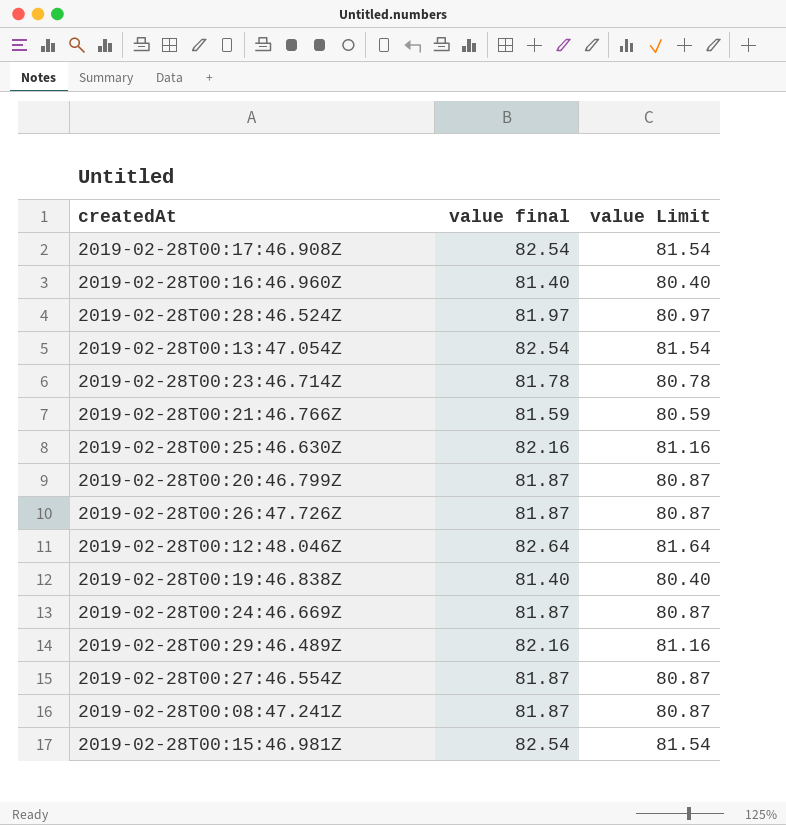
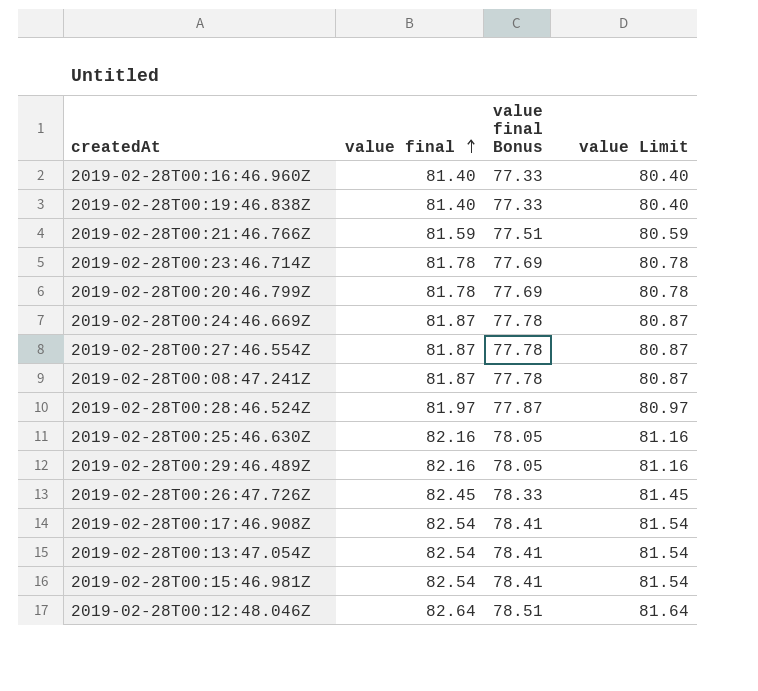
row order: none -> value final ascending
column value final Bonus | formula: none -> [value final] * 0.95
2019-02-28T00:20:46.799Z | value final: 81.87 -> 81.78
2019-02-28T00:20:46.799Z | value Limit: 80.87 -> 80.78
2019-02-28T00:26:47.726Z | value final: 81.87 -> 82.45
2019-02-28T00:26:47.726Z | value Limit: 80.87 -> 81.45

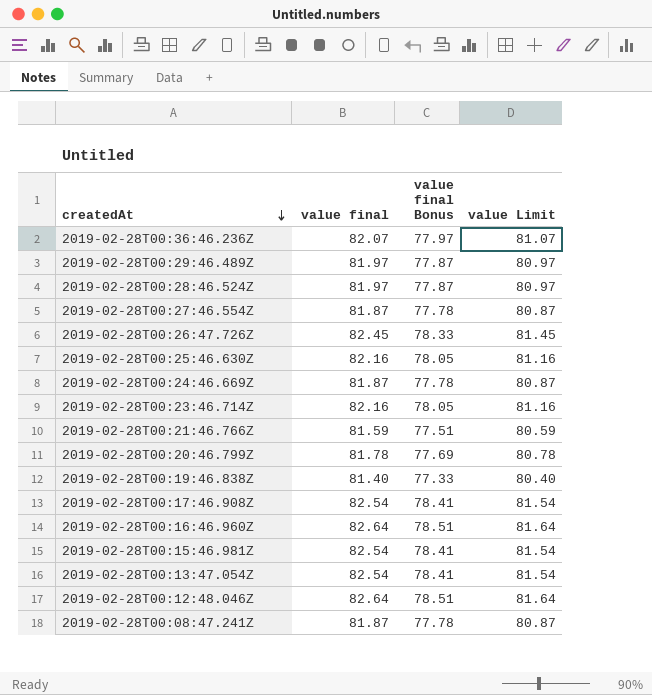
row order: value final ascending -> createdAt descending
row 2019-02-28T00:36:46.236Z: none -> 82.07 | 77.97 | 81.07
2019-02-28T00:29:46.489Z | value final: 82.16 -> 81.97
2019-02-28T00:29:46.489Z | value final Bonus: 78.05 -> 77.87
2019-02-28T00:29:46.489Z | value Limit: 81.16 -> 80.97
2019-02-28T00:23:46.714Z | value final: 81.78 -> 82.16
2019-02-28T00:23:46.714Z | value final Bonus: 77.69 -> 78.05
2019-02-28T00:23:46.714Z | value Limit: 80.78 -> 81.16
2019-02-28T00:16:46.960Z | value final: 81.40 -> 82.64
2019-02-28T00:16:46.960Z | value final Bonus: 77.33 -> 78.51
2019-02-28T00:16:46.960Z | value Limit: 80.40 -> 81.64

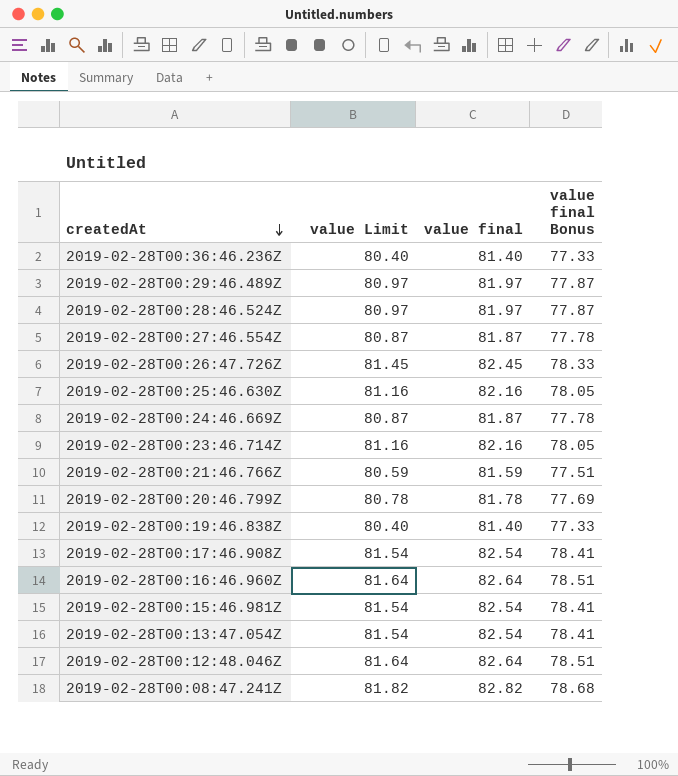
column value Limit | position: 4 -> 2
2019-02-28T00:36:46.236Z | value Limit: 81.07 -> 80.40
2019-02-28T00:36:46.236Z | value final: 82.07 -> 81.40
2019-02-28T00:36:46.236Z | value final Bonus: 77.97 -> 77.33
2019-02-28T00:08:47.241Z | value Limit: 80.87 -> 81.82
2019-02-28T00:08:47.241Z | value final: 81.87 -> 82.82
2019-02-28T00:08:47.241Z | value final Bonus: 77.78 -> 78.68

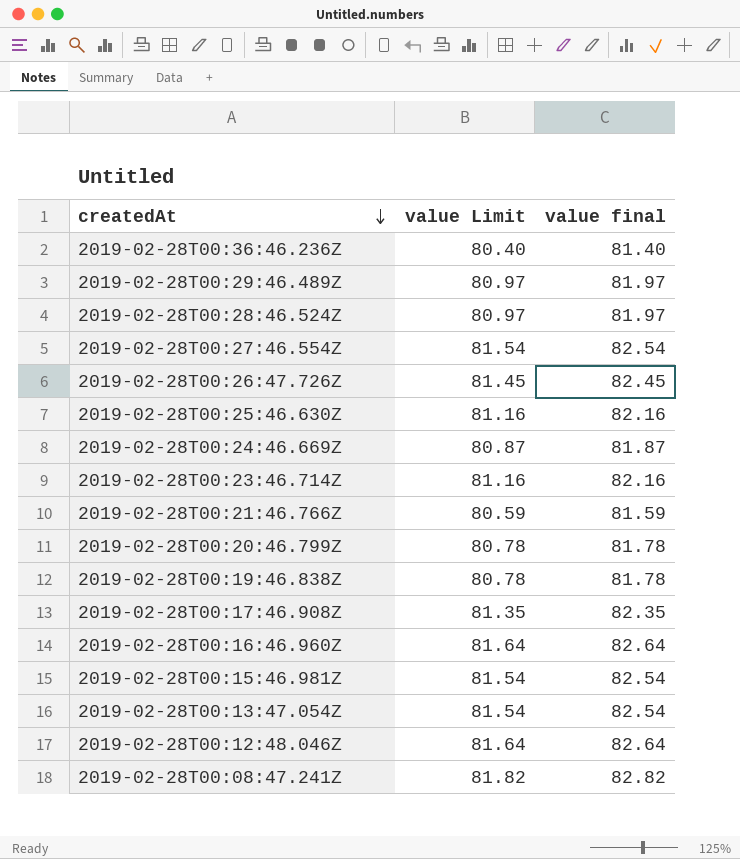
column value final Bonus | formula: [value final] * 0.95 -> none
2019-02-28T00:27:46.554Z | value Limit: 80.87 -> 81.54
2019-02-28T00:27:46.554Z | value final: 81.87 -> 82.54
2019-02-28T00:19:46.838Z | value Limit: 80.40 -> 80.78
2019-02-28T00:19:46.838Z | value final: 81.40 -> 81.78
2019-02-28T00:17:46.908Z | value Limit: 81.54 -> 81.35
2019-02-28T00:17:46.908Z | value final: 82.54 -> 82.35

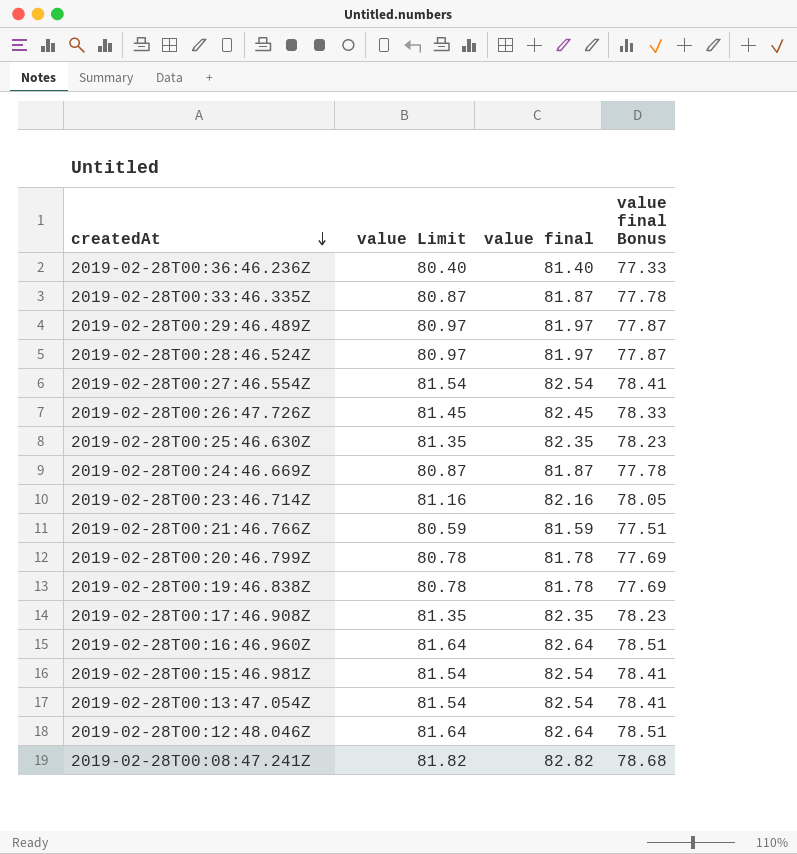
column value final Bonus | formula: none -> [value final] * 0.95
row 2019-02-28T00:33:46.335Z: none -> 80.87 | 81.87 | 77.78
2019-02-28T00:25:46.630Z | value Limit: 81.16 -> 81.35
2019-02-28T00:25:46.630Z | value final: 82.16 -> 82.35

